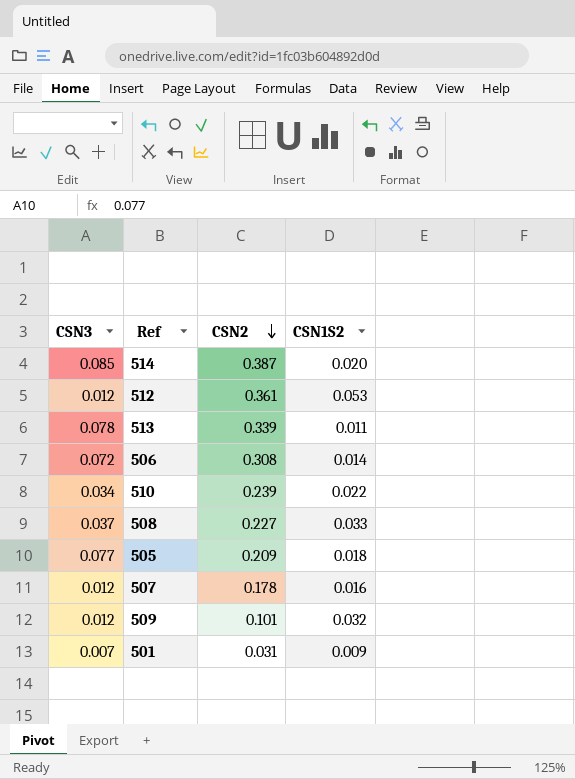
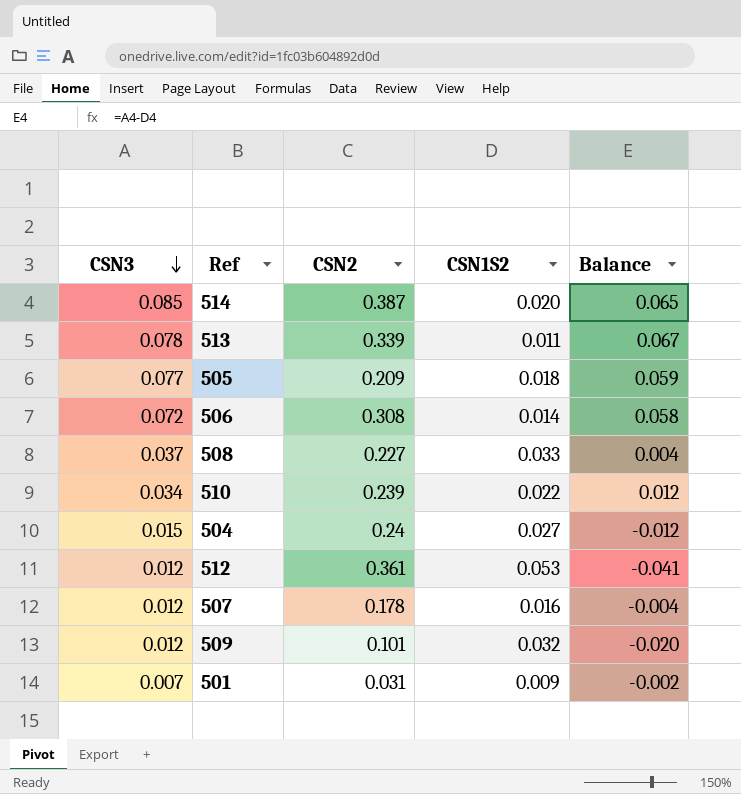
row order: CSN2 descending -> CSN3 descending
column Balance | formula: none -> [CSN3] - [CSN1S2]
row 504: none -> 0.015 | 0.24 | 0.027 | -0.012

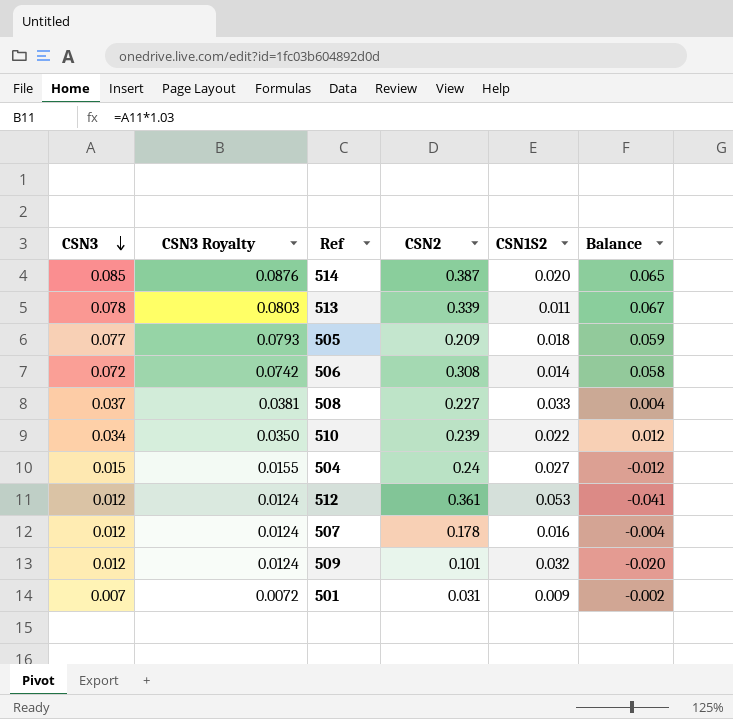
column CSN3 Royalty | formula: none -> [CSN3] * 1.03

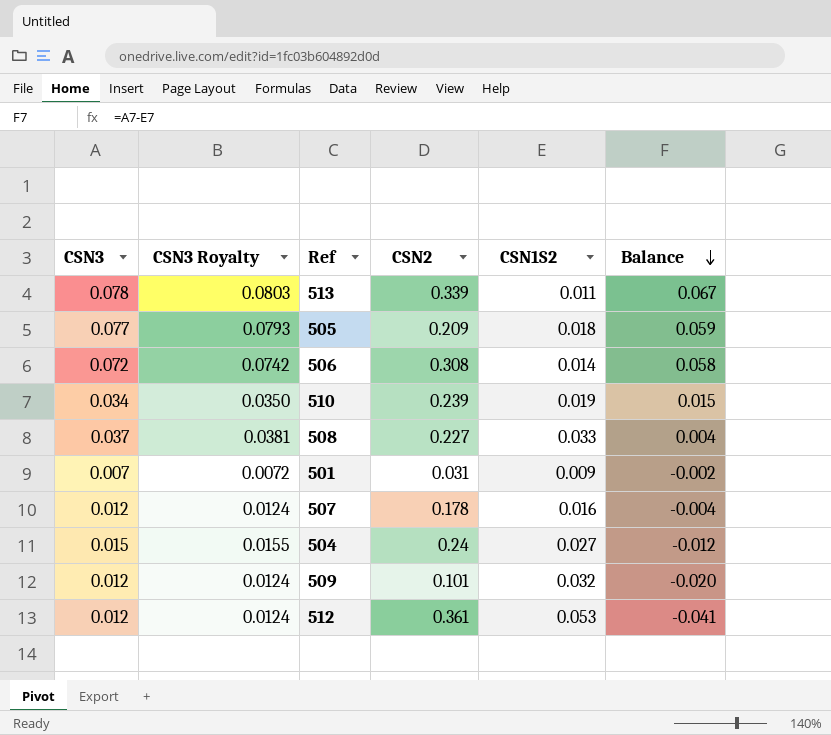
row order: CSN3 descending -> Balance descending
row 514: 0.085 | 0.0876 | 0.387 | 0.020 | 0.065 -> none
510 | CSN1S2: 0.022 -> 0.019
510 | Balance: 0.012 -> 0.015

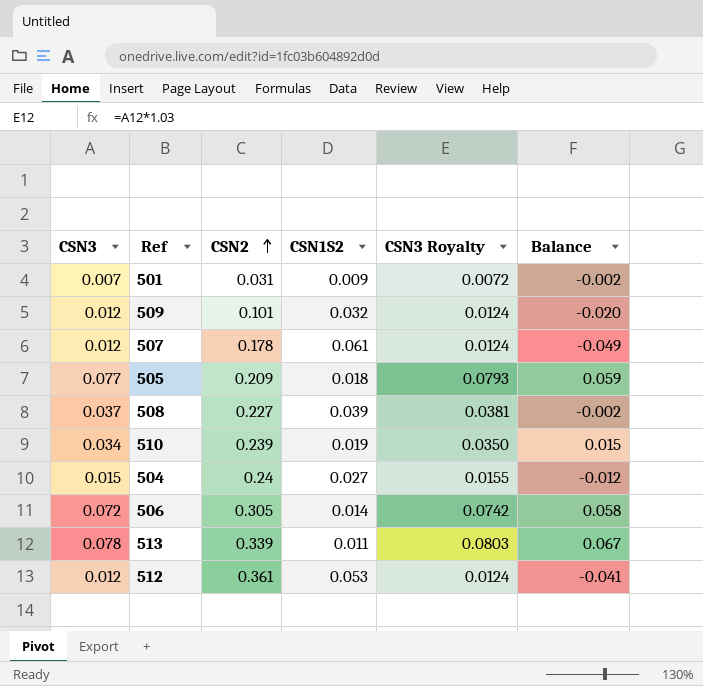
row order: Balance descending -> CSN2 ascending
column CSN3 Royalty | position: 2 -> 5
507 | CSN1S2: 0.016 -> 0.061
507 | Balance: -0.004 -> -0.049
508 | CSN1S2: 0.033 -> 0.039
508 | Balance: 0.004 -> -0.002
506 | CSN2: 0.308 -> 0.305

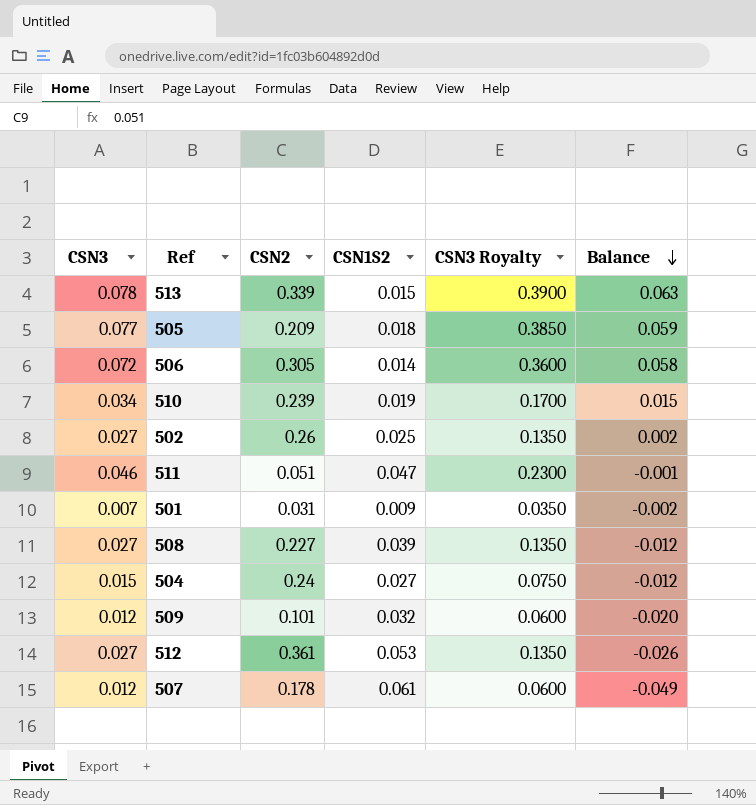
row order: CSN2 ascending -> Balance descending
column CSN3 Royalty | formula: [CSN3] * 1.03 -> [CSN3] * 5
513 | CSN1S2: 0.011 -> 0.015
513 | Balance: 0.067 -> 0.063
row 502: none -> 0.027 | 0.26 | 0.025 | 0.1350 | 0.002
row 511: none -> 0.046 | 0.051 | 0.047 | 0.2300 | -0.001
508 | CSN3: 0.037 -> 0.027
508 | Balance: -0.002 -> -0.012
512 | CSN3: 0.012 -> 0.027
512 | Balance: -0.041 -> -0.026

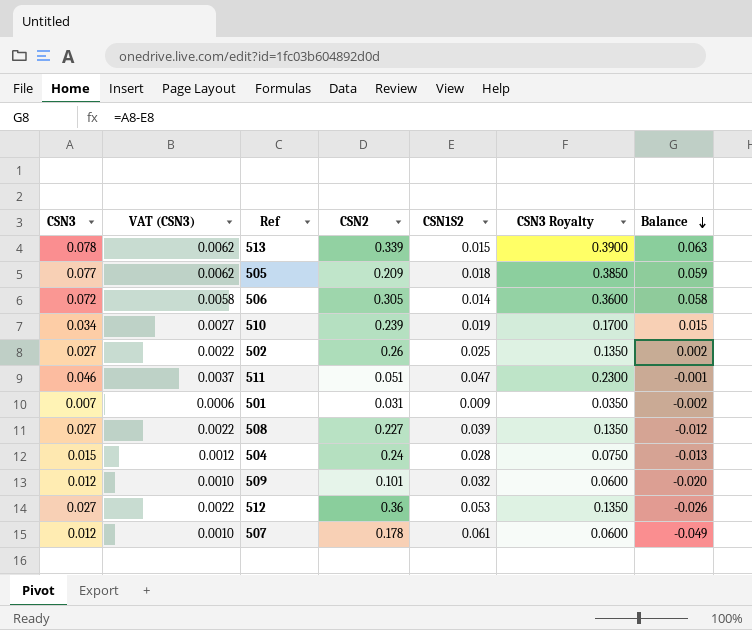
column VAT (CSN3) | formula: none -> [CSN3] * 0.08
504 | CSN1S2: 0.027 -> 0.028
504 | Balance: -0.012 -> -0.013
512 | CSN2: 0.361 -> 0.36

